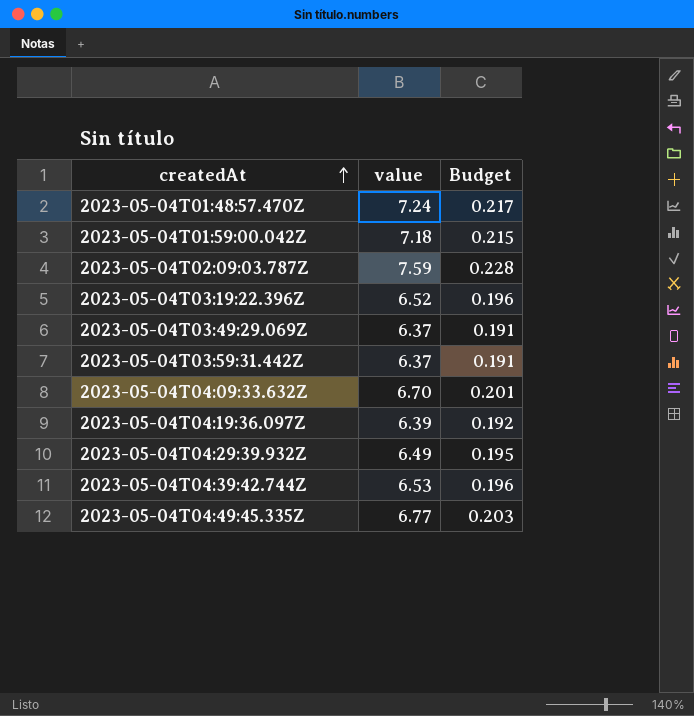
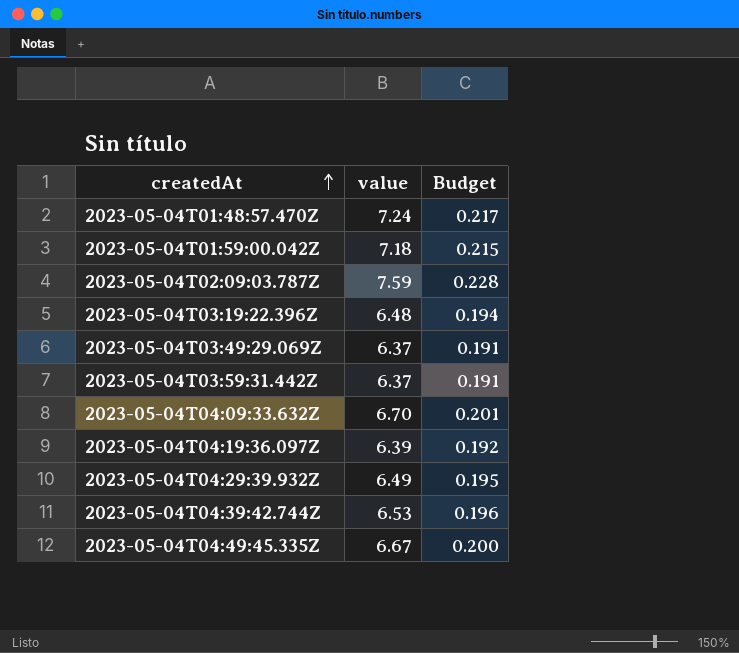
2023-05-04T03:19:22.396Z | value: 6.52 -> 6.48
2023-05-04T03:19:22.396Z | Budget: 0.196 -> 0.194
2023-05-04T04:49:45.335Z | value: 6.77 -> 6.67
2023-05-04T04:49:45.335Z | Budget: 0.203 -> 0.200

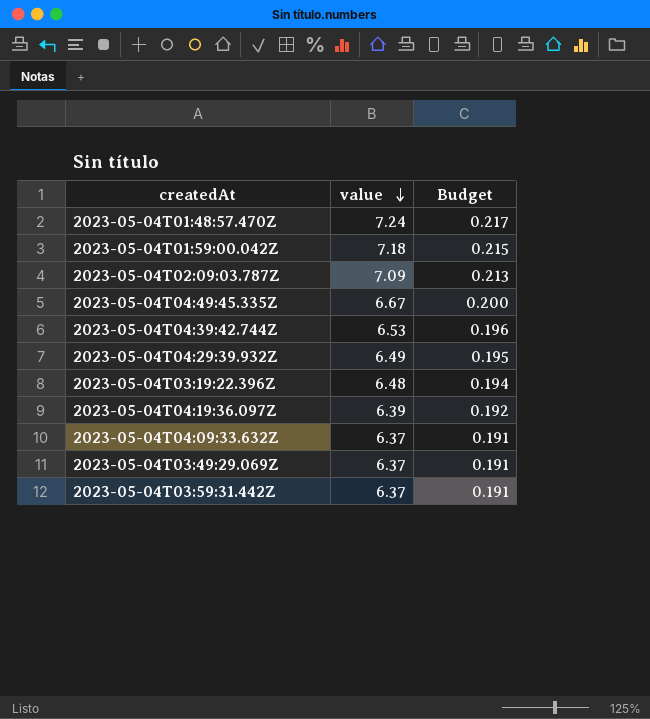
row order: createdAt ascending -> value descending
2023-05-04T02:09:03.787Z | value: 7.59 -> 7.09
2023-05-04T02:09:03.787Z | Budget: 0.228 -> 0.213
2023-05-04T04:09:33.632Z | value: 6.70 -> 6.37
2023-05-04T04:09:33.632Z | Budget: 0.201 -> 0.191

